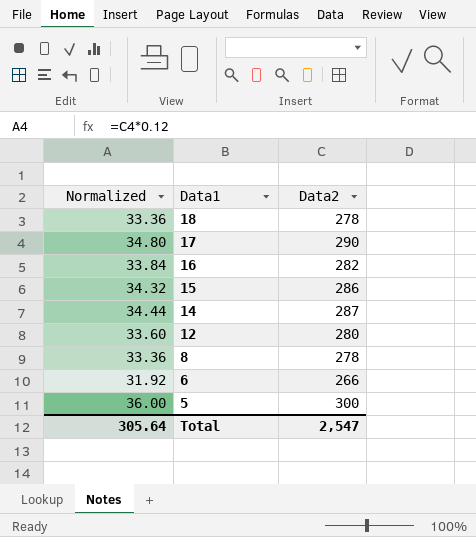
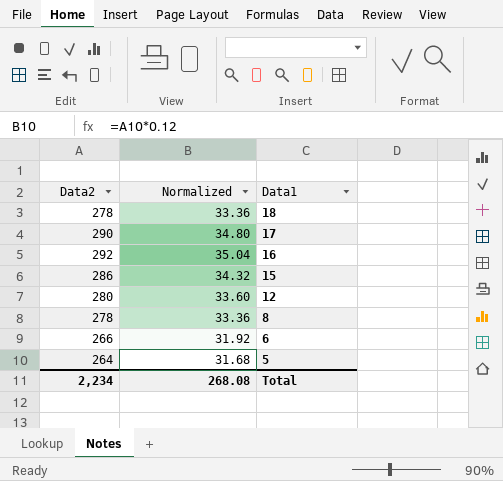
column Data2 | position: 3 -> 1
row 14: 34.44 | 287 -> none
16 | Data2: 282 -> 292
16 | Normalized: 33.84 -> 35.04
5 | Data2: 300 -> 264
5 | Normalized: 36.00 -> 31.68
Total | Data2: 2,547 -> 2,234
Total | Normalized: 305.64 -> 268.08

